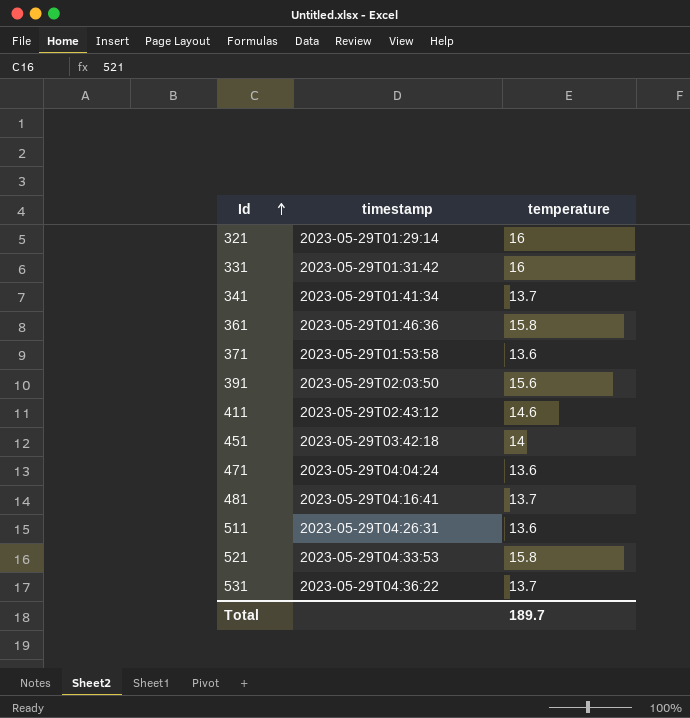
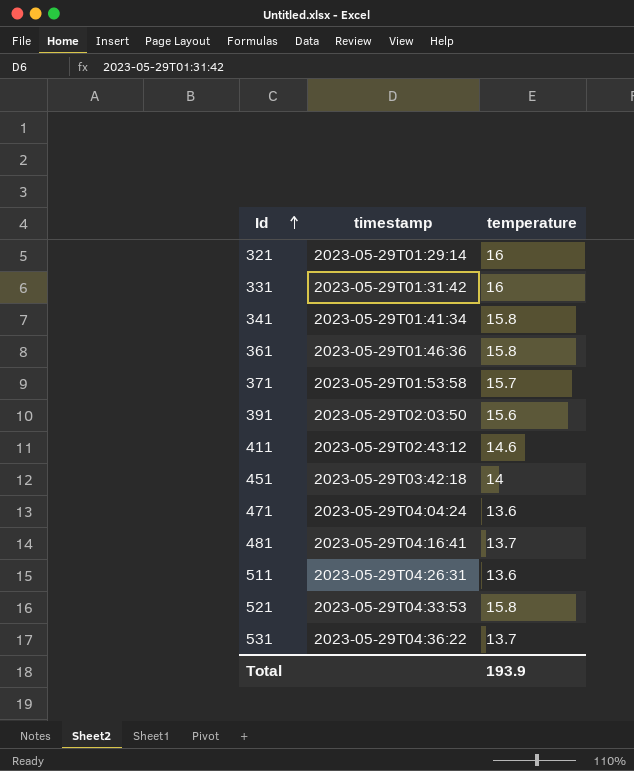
341 | temperature: 13.7 -> 15.8
371 | temperature: 13.6 -> 15.7
Total | temperature: 189.7 -> 193.9

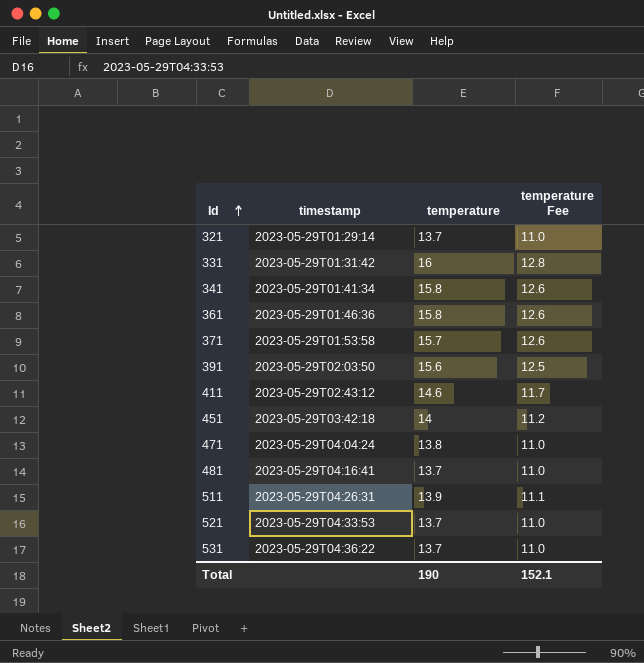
column temperature Fee | formula: none -> [temperature] * 0.8
321 | temperature: 16 -> 13.7
471 | temperature: 13.6 -> 13.8
511 | temperature: 13.6 -> 13.9
521 | temperature: 15.8 -> 13.7
Total | temperature: 193.9 -> 190

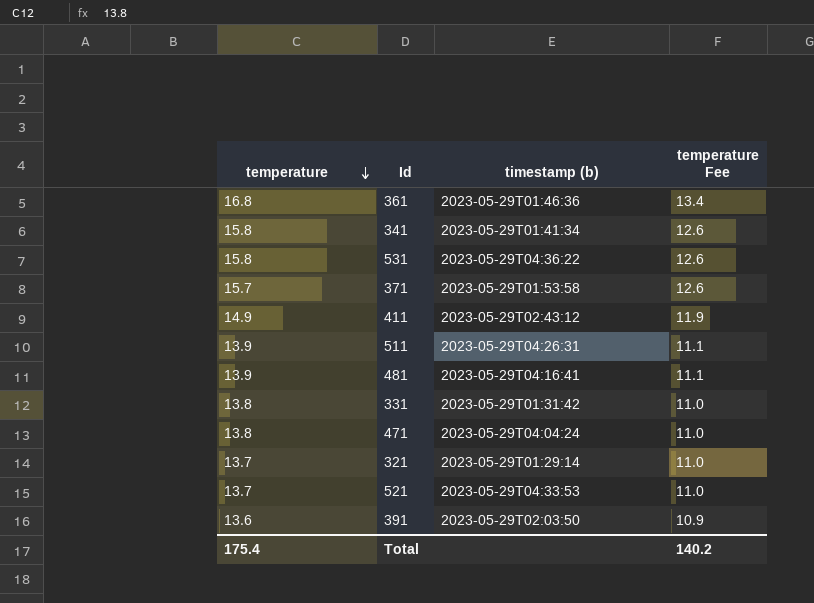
row order: Id ascending -> temperature descending
column temperature | position: 3 -> 1
column name: timestamp -> timestamp (b)
row 451: 2023-05-29T03:42:18 | 14 | 11.2 -> none
361 | temperature: 15.8 -> 16.8
361 | temperature Fee: 12.6 -> 13.4
531 | temperature: 13.7 -> 15.8
531 | temperature Fee: 11.0 -> 12.6
411 | temperature: 14.6 -> 14.9
411 | temperature Fee: 11.7 -> 11.9
481 | temperature: 13.7 -> 13.9
481 | temperature Fee: 11.0 -> 11.1
331 | temperature: 16 -> 13.8
331 | temperature Fee: 12.8 -> 11.0
391 | temperature: 15.6 -> 13.6
391 | temperature Fee: 12.5 -> 10.9
Total | temperature: 190 -> 175.4
Total | temperature Fee: 152.1 -> 140.2

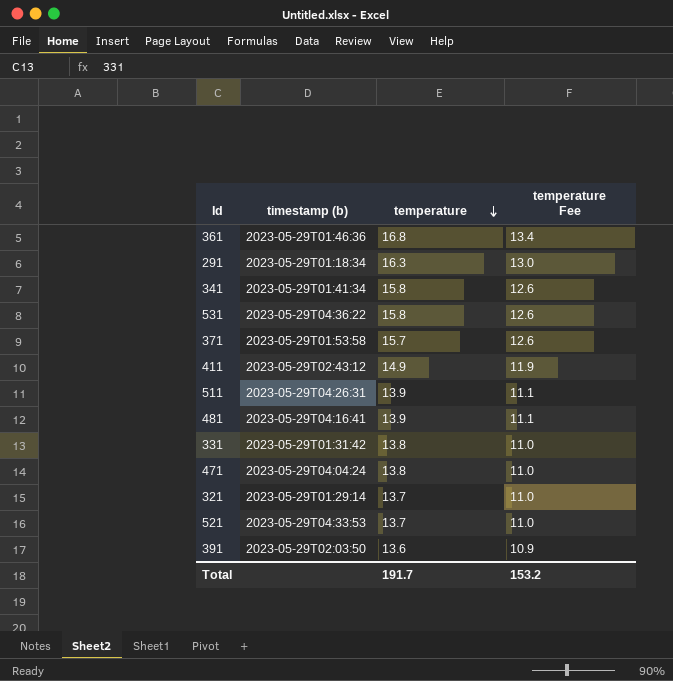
column temperature | position: 1 -> 3
row 291: none -> 2023-05-29T01:18:34 | 16.3 | 13.0
Total | temperature: 175.4 -> 191.7
Total | temperature Fee: 140.2 -> 153.2

